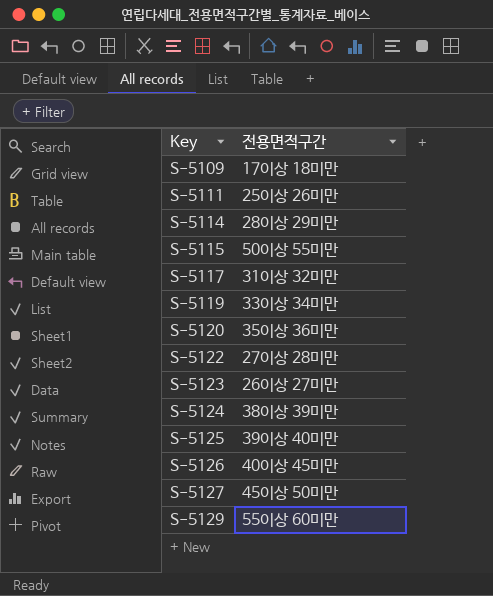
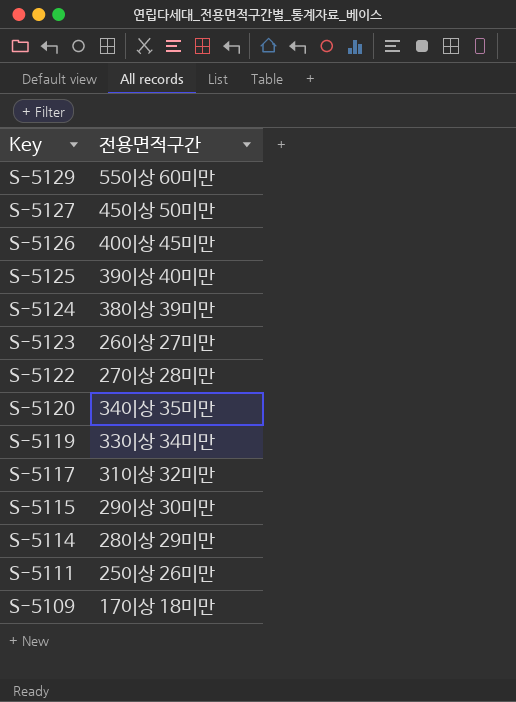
row order: Key ascending -> Key descending
S-5120 | 전용면적구간: 35이상 36미만 -> 34이상 35미만
S-5115 | 전용면적구간: 50이상 55미만 -> 29이상 30미만

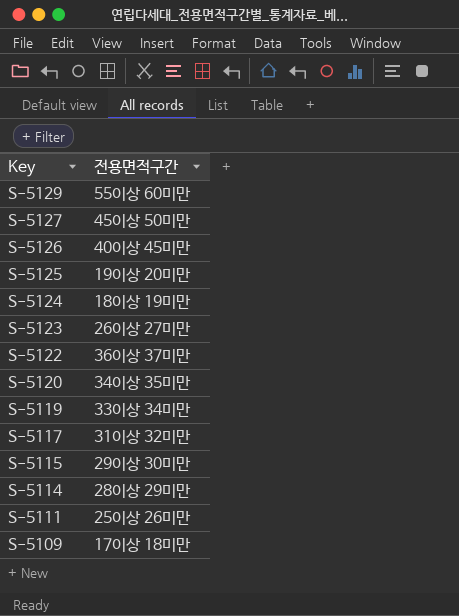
S-5125 | 전용면적구간: 39이상 40미만 -> 19이상 20미만
S-5124 | 전용면적구간: 38이상 39미만 -> 18이상 19미만
S-5122 | 전용면적구간: 27이상 28미만 -> 36이상 37미만

